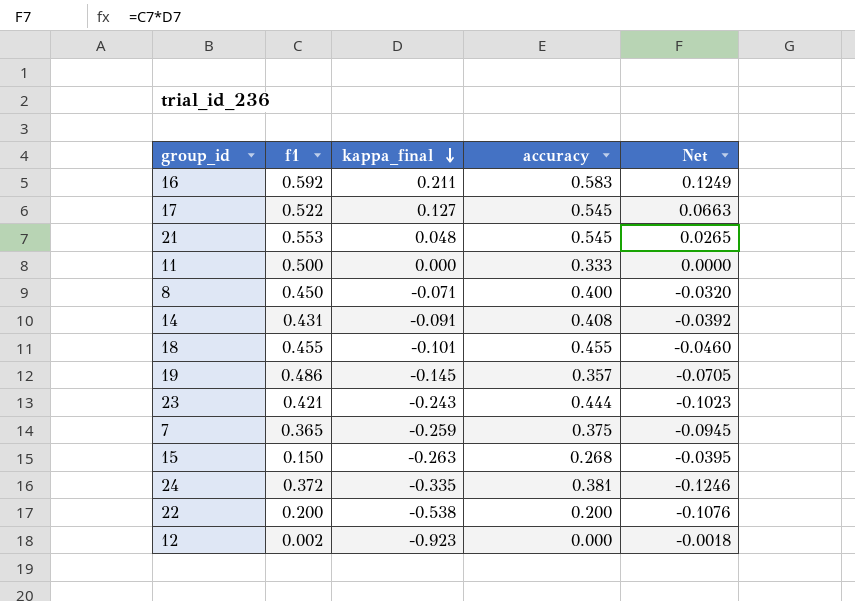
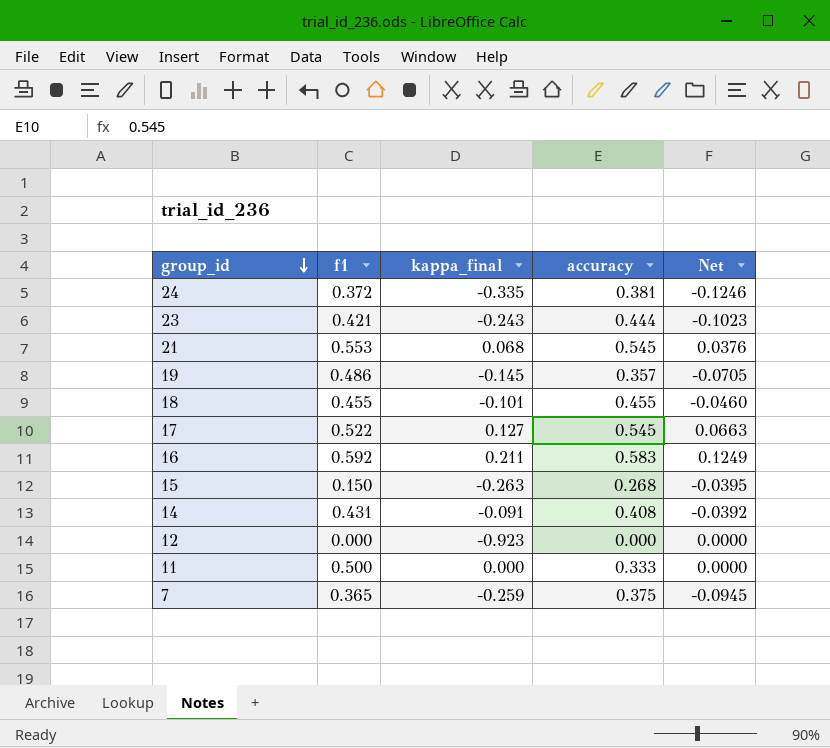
row order: kappa_final descending -> group_id descending
row 8: 0.450 | -0.071 | 0.400 | -0.0320 -> none
row 22: 0.200 | -0.538 | 0.200 | -0.1076 -> none
21 | kappa_final: 0.048 -> 0.068
21 | Net: 0.0265 -> 0.0376
12 | f1: 0.002 -> 0.000
12 | Net: -0.0018 -> 0.0000

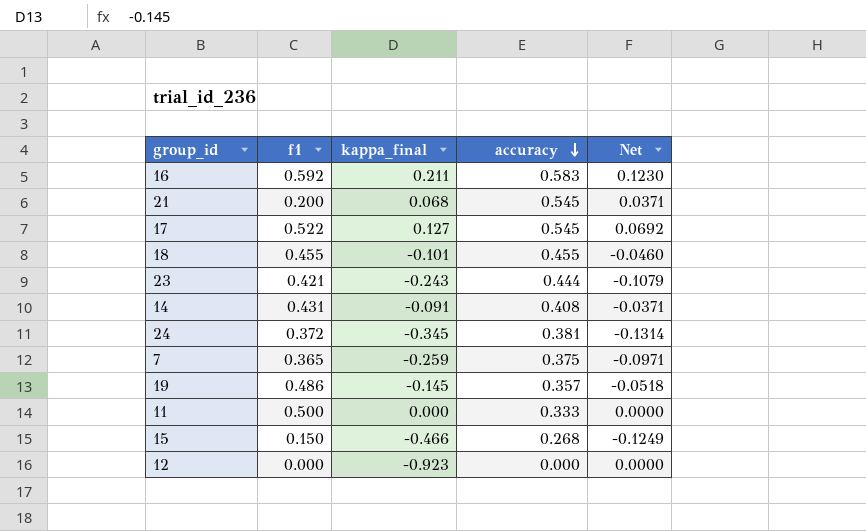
row order: group_id descending -> accuracy descending
column Net | formula: [f1] * [kappa_final] -> [kappa_final] * [accuracy]
21 | f1: 0.553 -> 0.200
24 | kappa_final: -0.335 -> -0.345
15 | kappa_final: -0.263 -> -0.466

